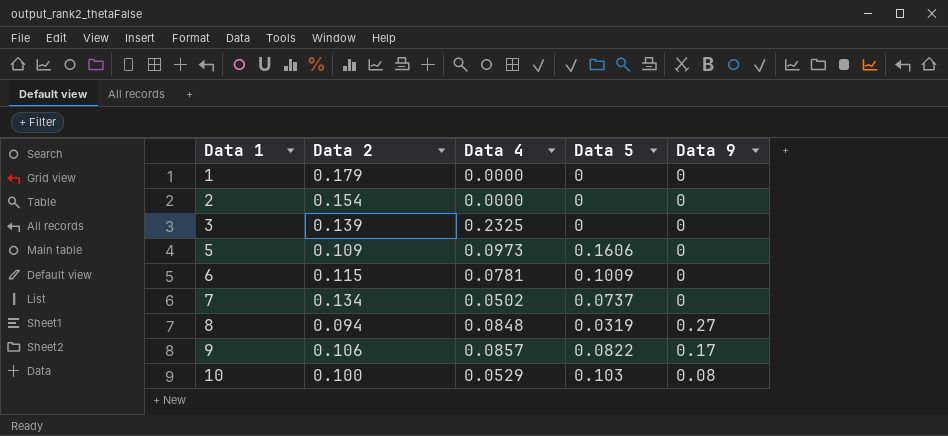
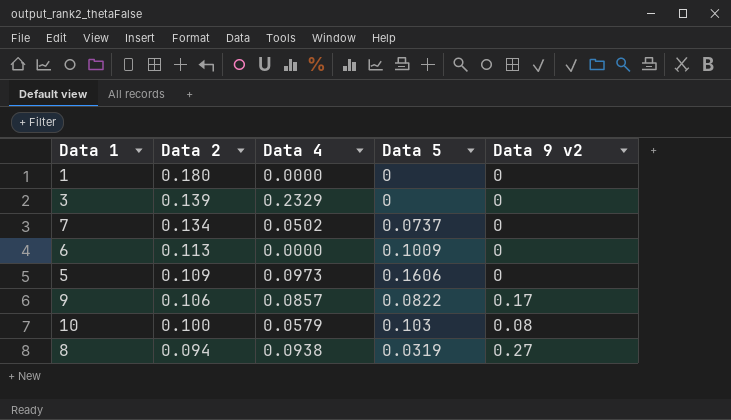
row order: Data 1 ascending -> Data 2 descending
column name: Data 9 -> Data 9 v2
row 2: 0.154 | 0.0000 | 0 | 0 -> none
1 | Data 2: 0.179 -> 0.180
3 | Data 4: 0.2325 -> 0.2329
6 | Data 2: 0.115 -> 0.113
6 | Data 4: 0.0781 -> 0.0000
10 | Data 4: 0.0529 -> 0.0579
8 | Data 4: 0.0848 -> 0.0938

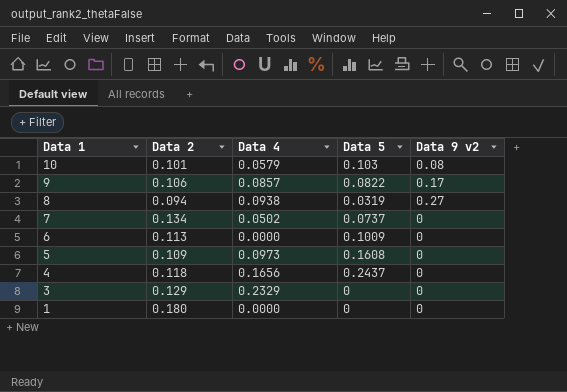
row order: Data 2 descending -> Data 1 descending
10 | Data 2: 0.100 -> 0.101
5 | Data 5: 0.1606 -> 0.1608
row 4: none -> 0.118 | 0.1656 | 0.2437 | 0
3 | Data 2: 0.139 -> 0.129

